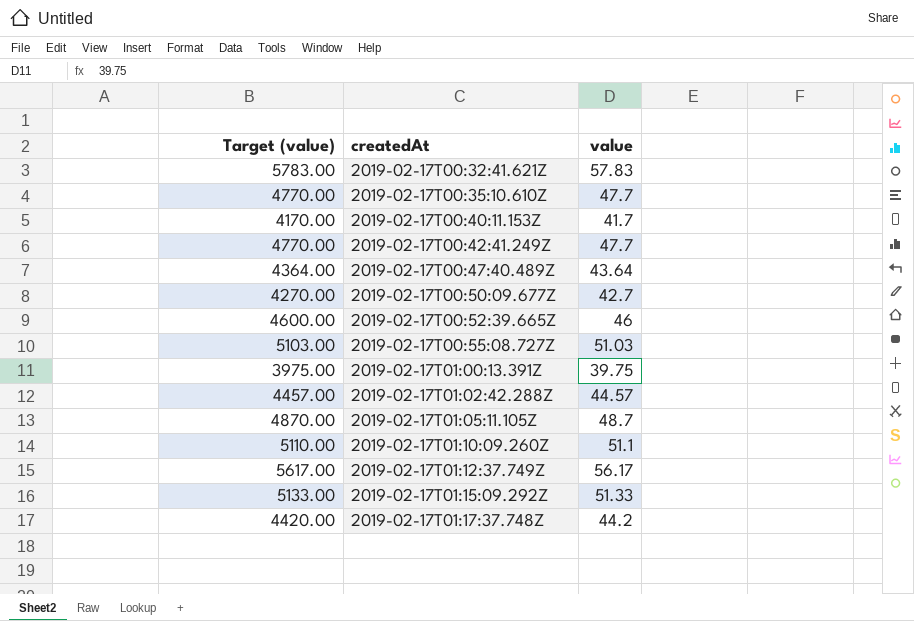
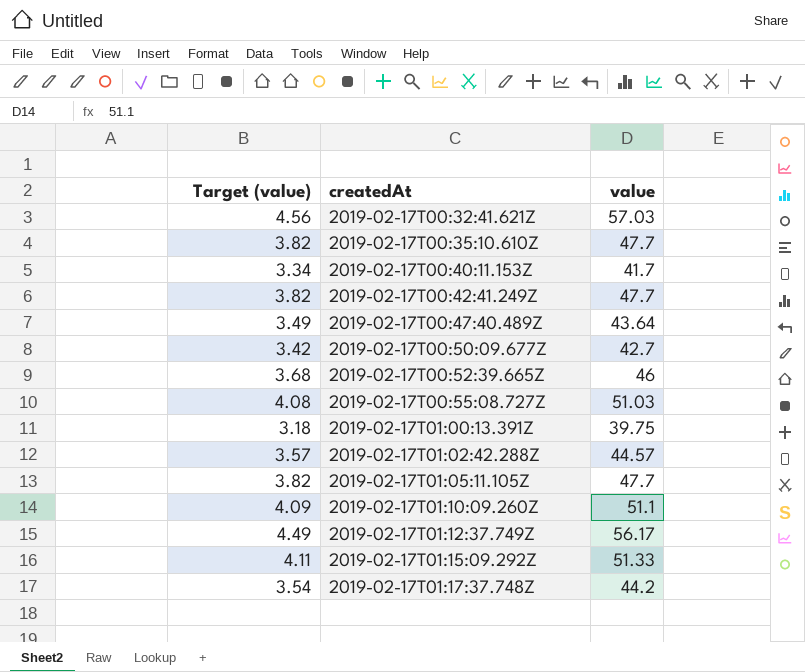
column Target (value) | formula: [value] * 100 -> [value] * 0.08
2019-02-17T00:32:41.621Z | value: 57.83 -> 57.03
2019-02-17T01:05:11.105Z | value: 48.7 -> 47.7

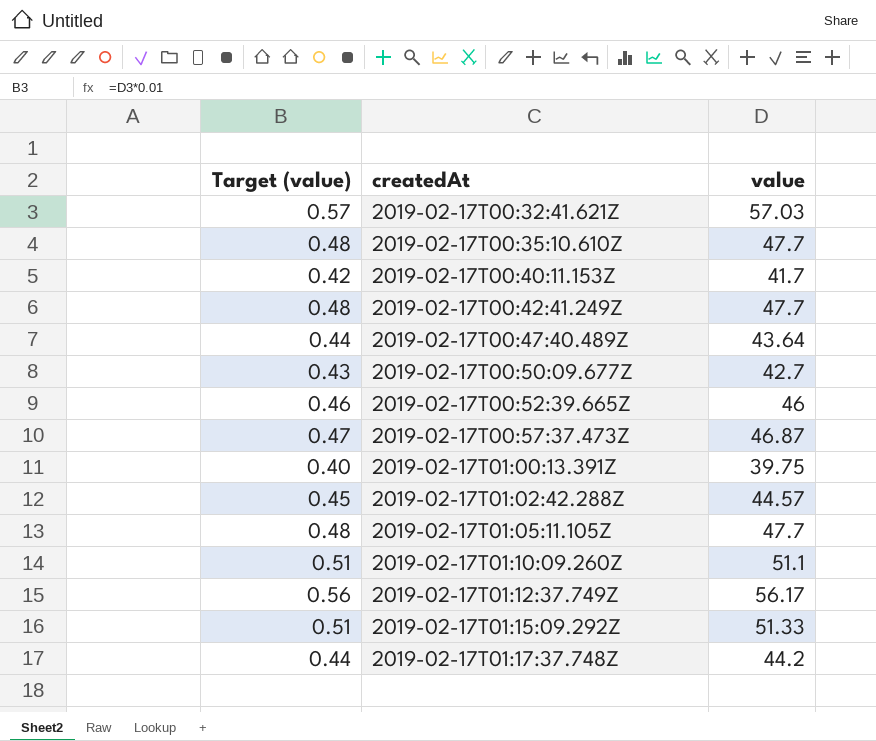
column Target (value) | formula: [value] * 0.08 -> [value] * 0.01
row 2019-02-17T00:55:08.727Z: 4.08 | 51.03 -> none
row 2019-02-17T00:57:37.473Z: none -> 0.47 | 46.87

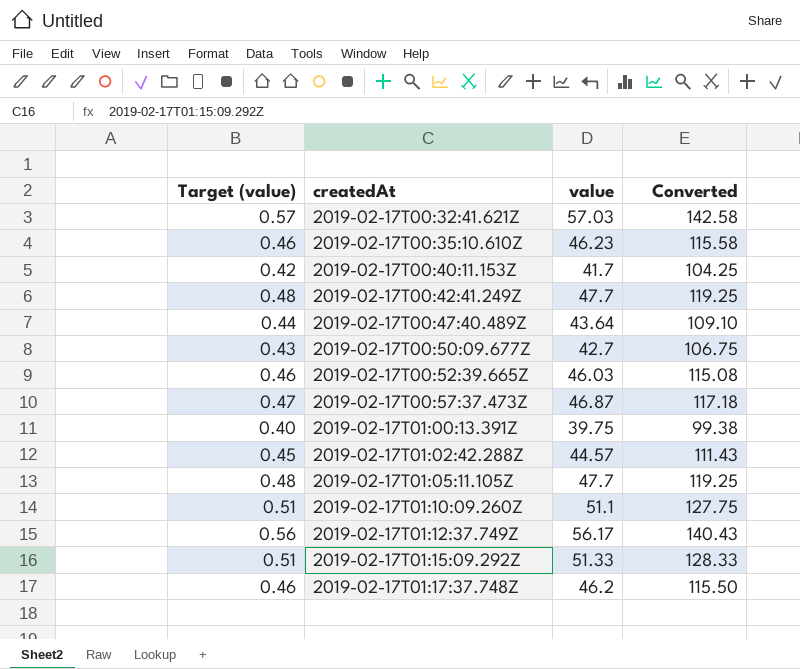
column Converted | formula: none -> [value] * 2.5
2019-02-17T00:35:10.610Z | Target (value): 0.48 -> 0.46
2019-02-17T00:35:10.610Z | value: 47.7 -> 46.23
2019-02-17T00:52:39.665Z | value: 46 -> 46.03
2019-02-17T01:17:37.748Z | Target (value): 0.44 -> 0.46
2019-02-17T01:17:37.748Z | value: 44.2 -> 46.2

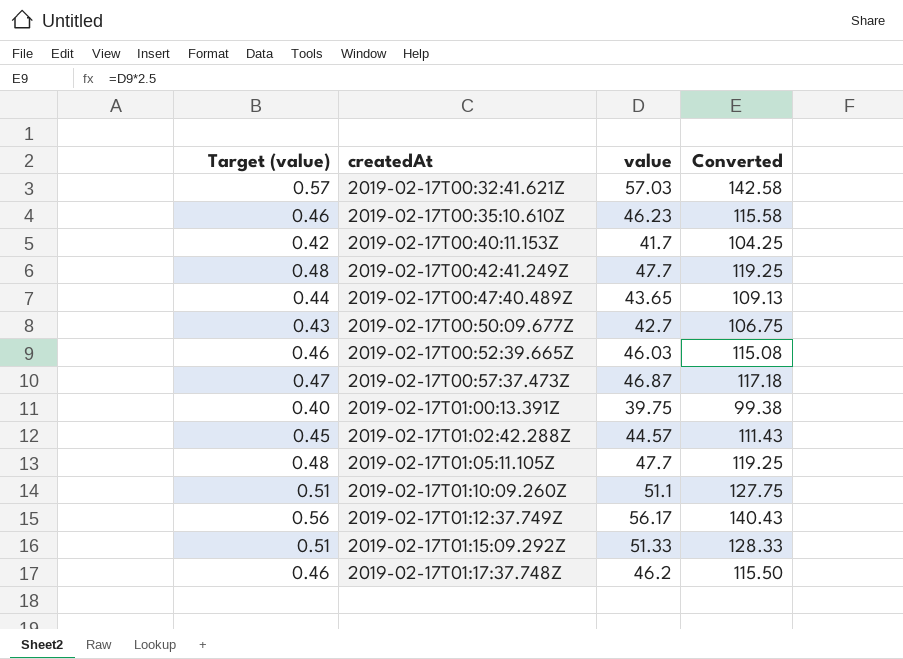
2019-02-17T00:47:40.489Z | value: 43.64 -> 43.65
2019-02-17T00:47:40.489Z | Converted: 109.10 -> 109.13

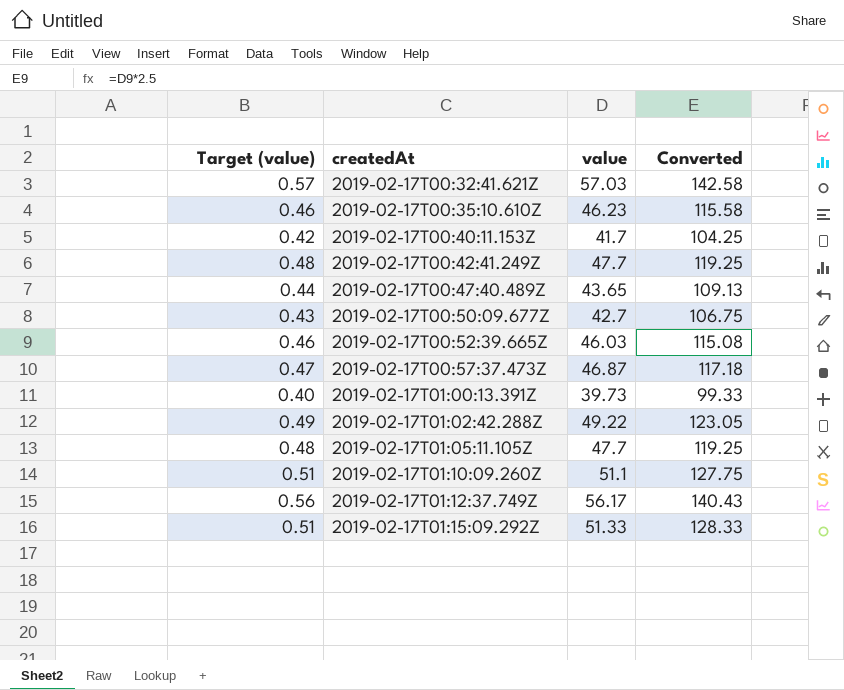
row 2019-02-17T01:17:37.748Z: 0.46 | 46.2 | 115.50 -> none
2019-02-17T01:00:13.391Z | value: 39.75 -> 39.73
2019-02-17T01:00:13.391Z | Converted: 99.38 -> 99.33
2019-02-17T01:02:42.288Z | Target (value): 0.45 -> 0.49
2019-02-17T01:02:42.288Z | value: 44.57 -> 49.22
2019-02-17T01:02:42.288Z | Converted: 111.43 -> 123.05

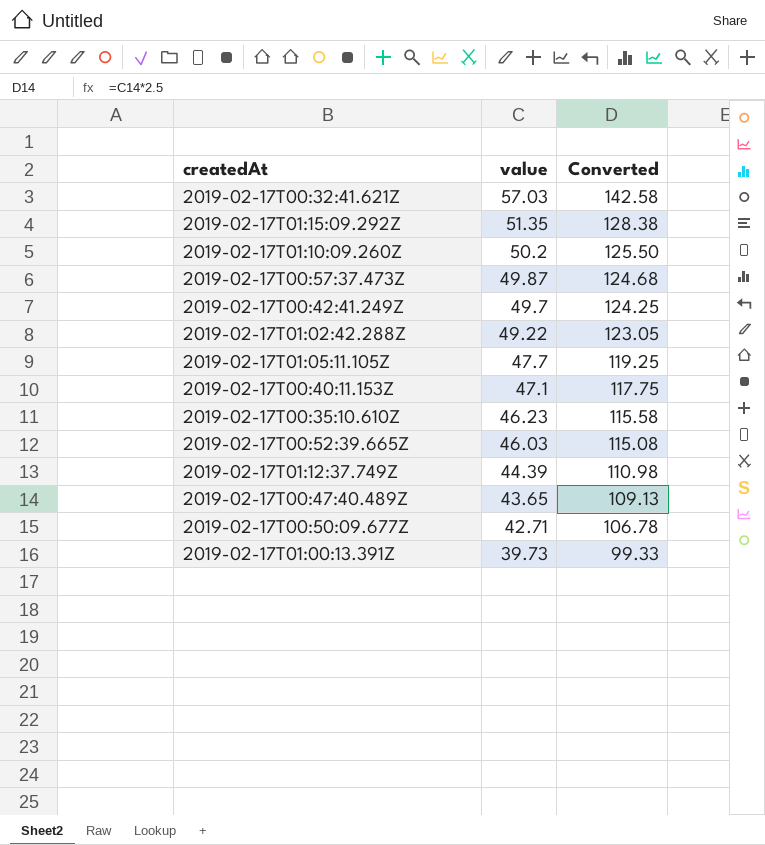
row order: createdAt ascending -> value descending
column Target (value) | formula: [value] * 0.01 -> none
2019-02-17T01:15:09.292Z | value: 51.33 -> 51.35
2019-02-17T01:15:09.292Z | Converted: 128.33 -> 128.38
2019-02-17T01:10:09.260Z | value: 51.1 -> 50.2
2019-02-17T01:10:09.260Z | Converted: 127.75 -> 125.50
2019-02-17T00:57:37.473Z | value: 46.87 -> 49.87
2019-02-17T00:57:37.473Z | Converted: 117.18 -> 124.68
2019-02-17T00:42:41.249Z | value: 47.7 -> 49.7
2019-02-17T00:42:41.249Z | Converted: 119.25 -> 124.25
2019-02-17T00:40:11.153Z | value: 41.7 -> 47.1
2019-02-17T00:40:11.153Z | Converted: 104.25 -> 117.75
2019-02-17T01:12:37.749Z | value: 56.17 -> 44.39
2019-02-17T01:12:37.749Z | Converted: 140.43 -> 110.98
2019-02-17T00:50:09.677Z | value: 42.7 -> 42.71
2019-02-17T00:50:09.677Z | Converted: 106.75 -> 106.78

